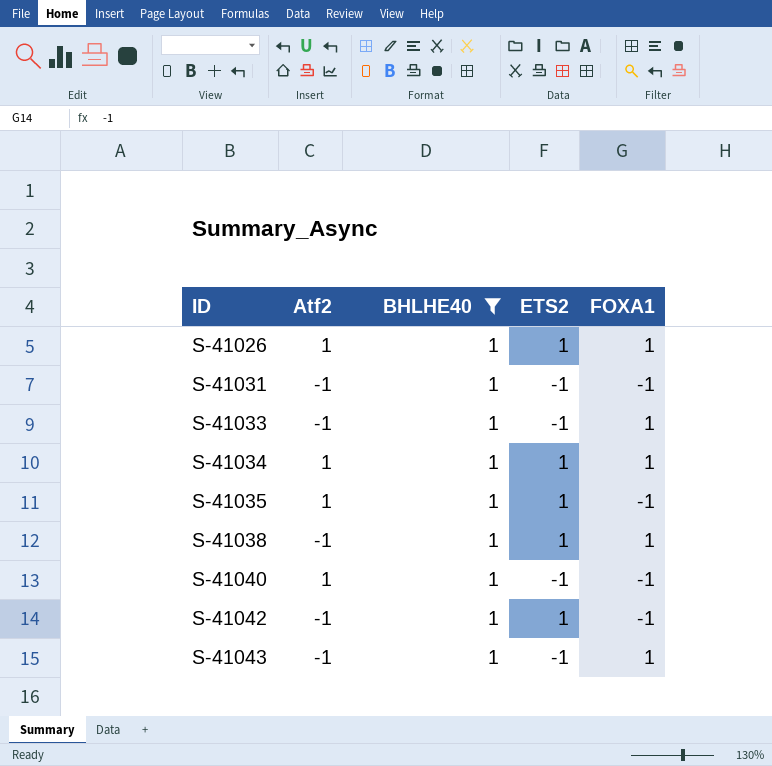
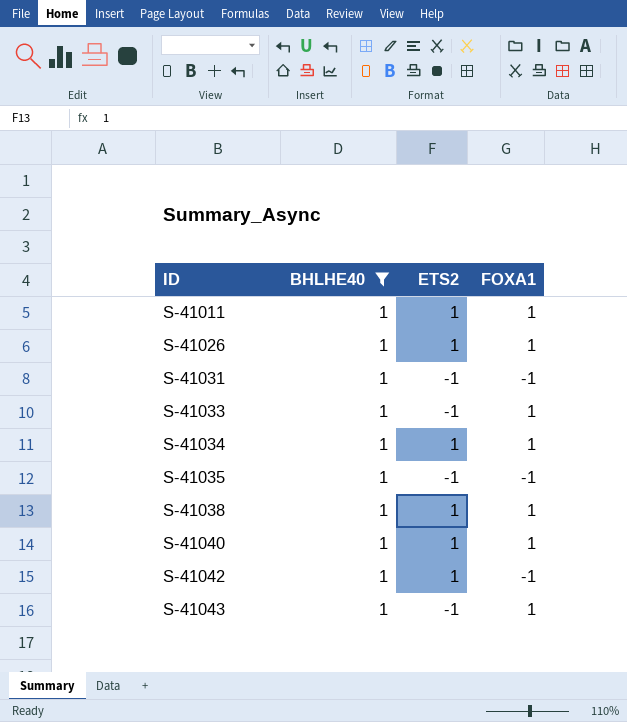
column Atf2 | position: 2 -> none
row S-41011: none -> 1 | 1 | 1
S-41035 | ETS2: 1 -> -1
S-41040 | ETS2: -1 -> 1
S-41040 | FOXA1: -1 -> 1

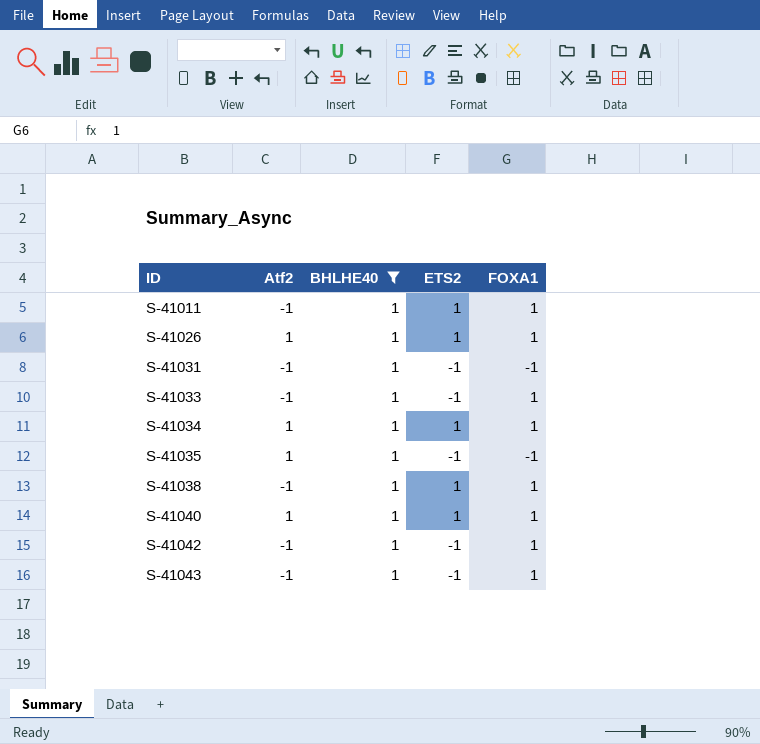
column Atf2 | position: none -> 2
S-41042 | ETS2: 1 -> -1
S-41042 | FOXA1: -1 -> 1

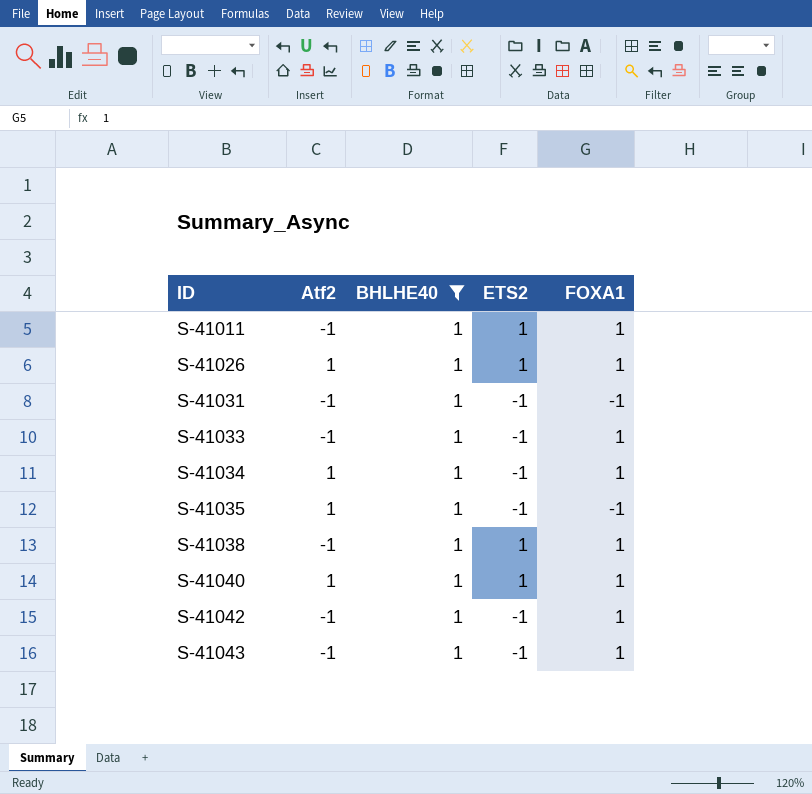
S-41034 | ETS2: 1 -> -1

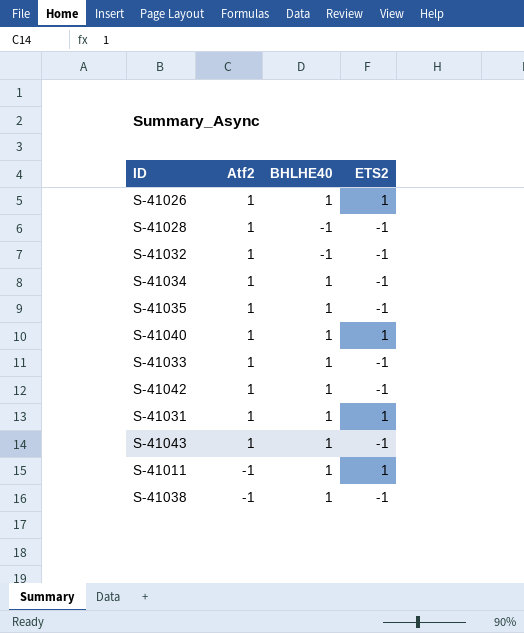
filter: BHLHE40 = 1 -> none
row order: ID ascending -> Atf2 descending
column FOXA1 | position: 5 -> none
S-41033 | Atf2: -1 -> 1
S-41042 | Atf2: -1 -> 1
S-41031 | Atf2: -1 -> 1
S-41031 | ETS2: -1 -> 1
S-41043 | Atf2: -1 -> 1
S-41038 | ETS2: 1 -> -1

